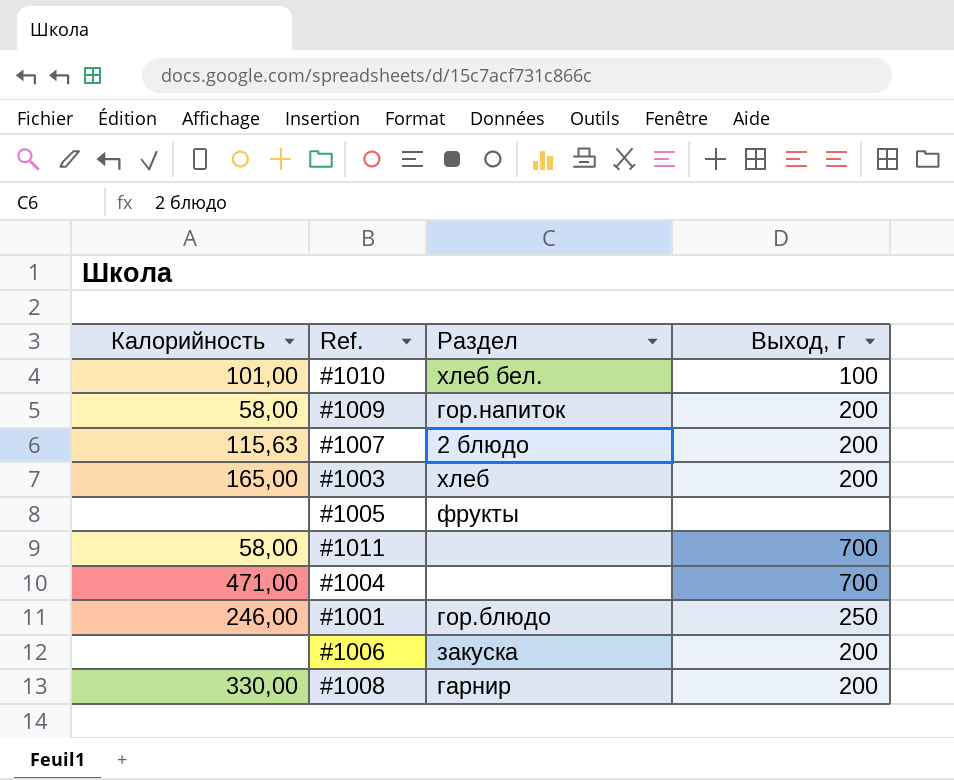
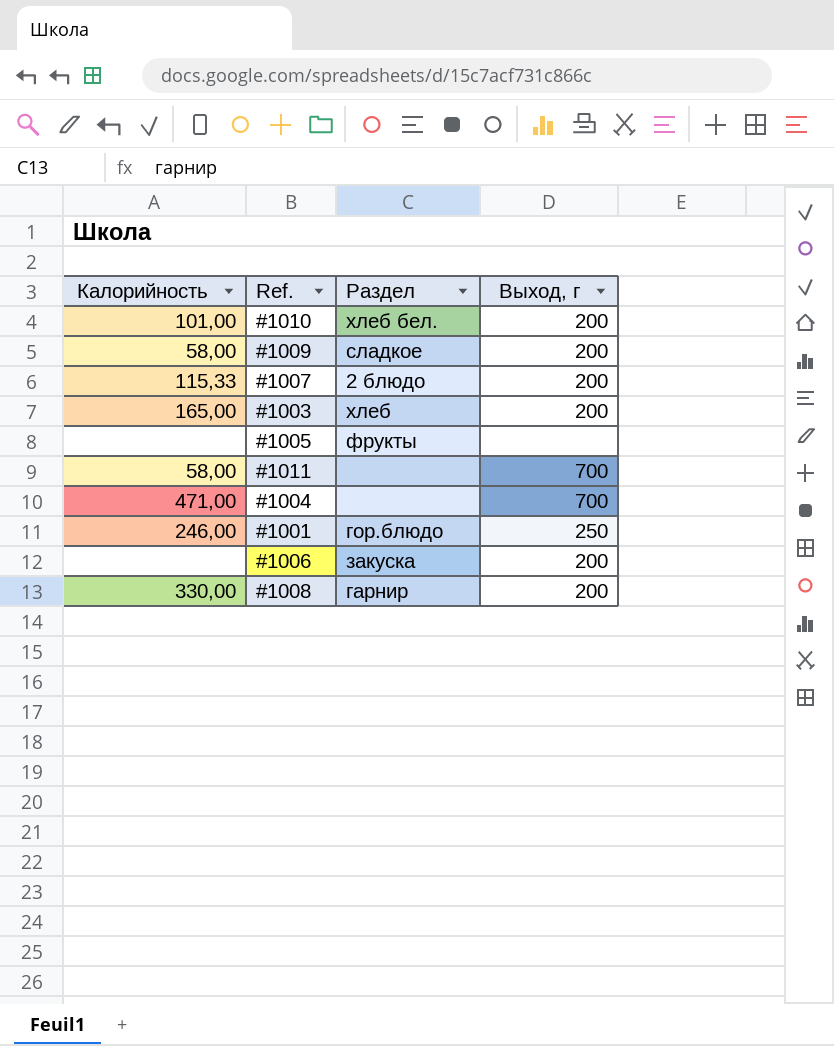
#1010 | Выход, г: 100 -> 200
#1009 | Раздел: гор.напиток -> сладкое
#1007 | Калорийность: 115,63 -> 115,33

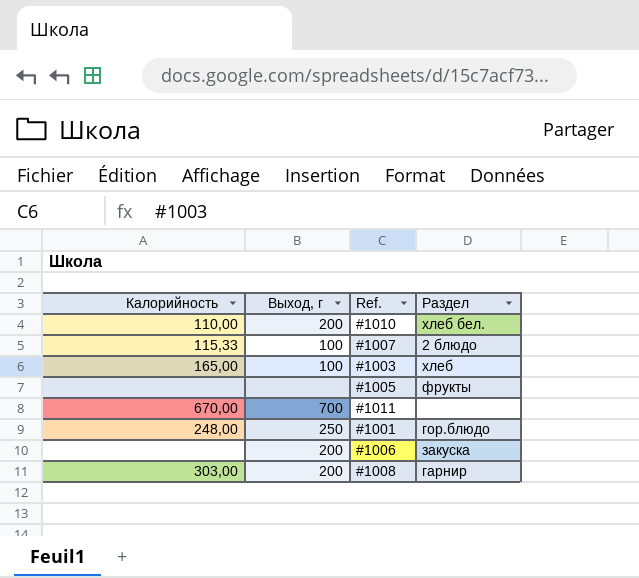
column Выход, г | position: 4 -> 2
row #1009: 58,00 | сладкое | 200 -> none
row #1004: 471,00 | none | 700 -> none
#1010 | Калорийность: 101,00 -> 110,00
#1007 | Выход, г: 200 -> 100
#1003 | Выход, г: 200 -> 100
#1011 | Калорийность: 58,00 -> 670,00
#1001 | Калорийность: 246,00 -> 248,00
#1008 | Калорийность: 330,00 -> 303,00

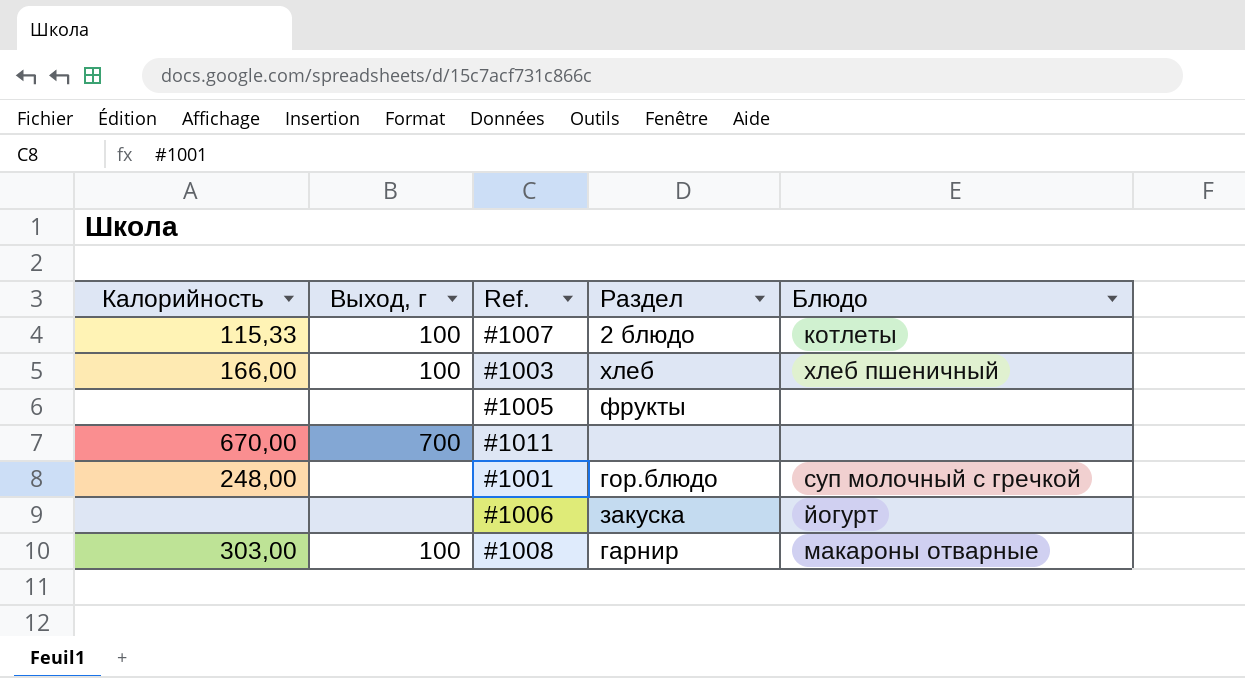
column Блюдо | position: none -> 5
row #1010: 110,00 | 200 | хлеб бел. -> none
#1003 | Калорийность: 165,00 -> 166,00
#1001 | Выход, г: 250 -> none
#1006 | Выход, г: 200 -> none
#1008 | Выход, г: 200 -> 100

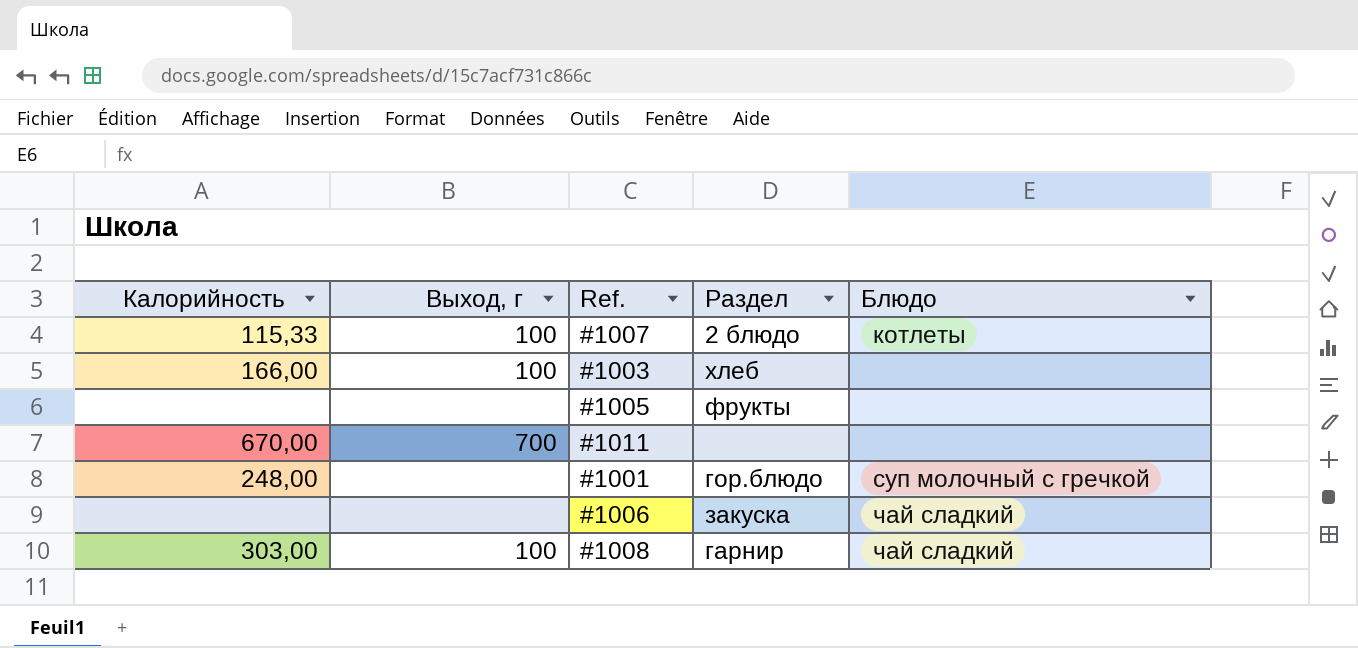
#1003 | Блюдо: хлеб пшеничный -> none
#1006 | Блюдо: йогурт -> чай сладкий
#1008 | Блюдо: макароны отварные -> чай сладкий

